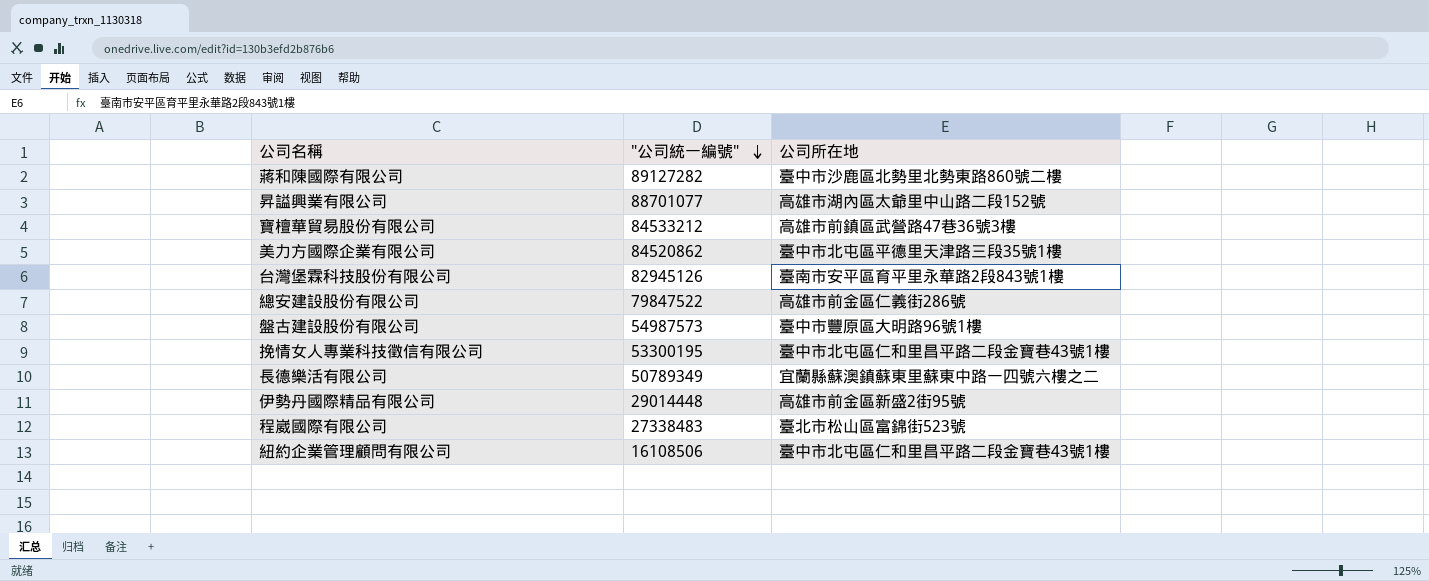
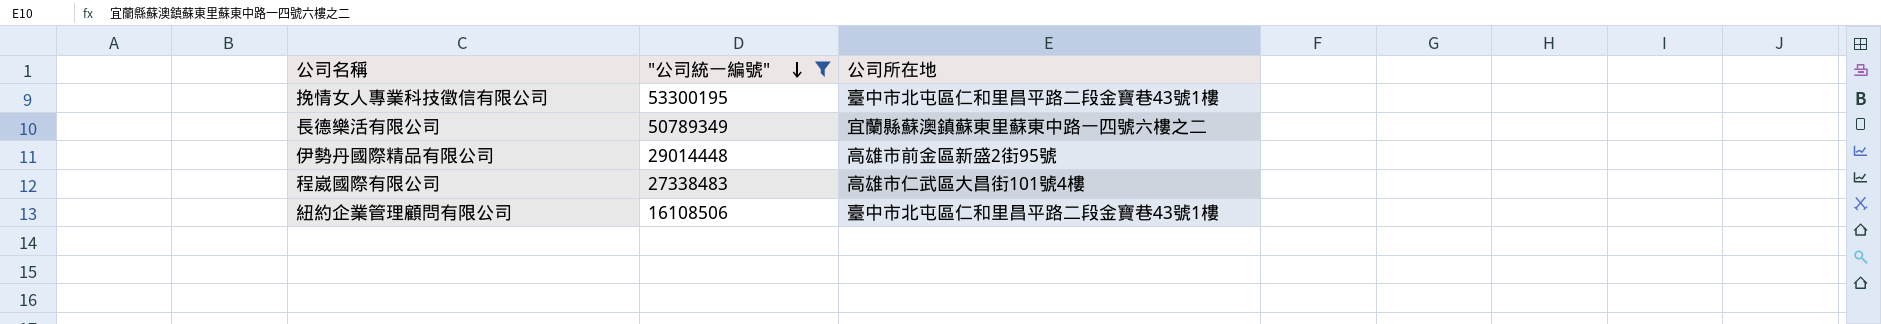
filter: none -> "公司統一編號" <= 53300195
程崴國際有限公司 | 公司所在地: 臺北市松山區富錦街523號 -> 高雄市仁武區大昌街101號4樓

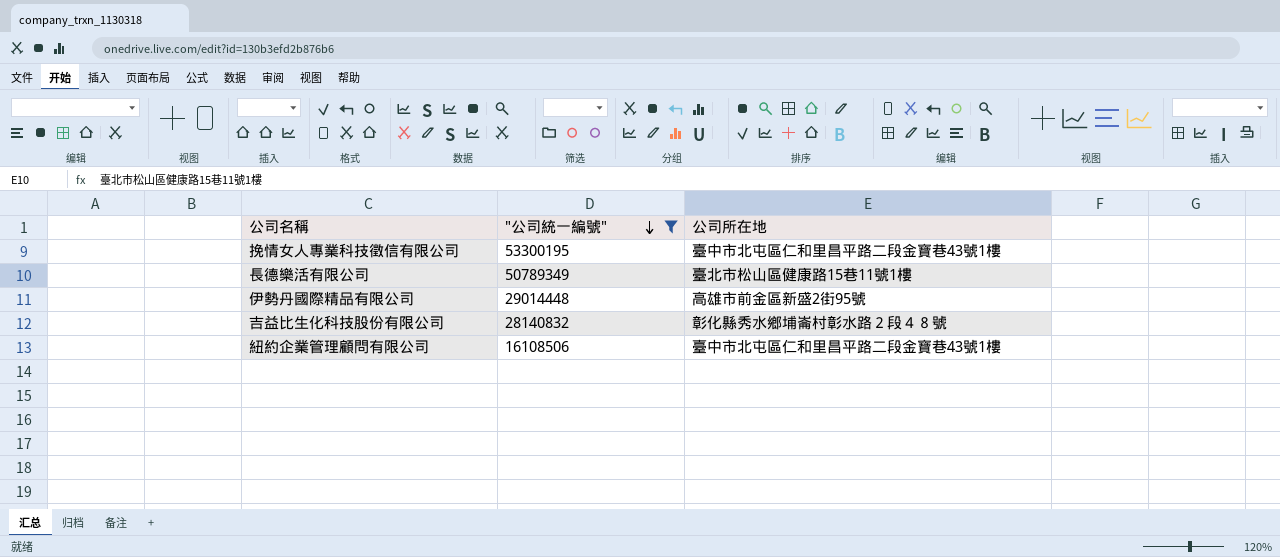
row 程崴國際有限公司: 27338483 | 高雄市仁武區大昌街101號4樓 -> none
長德樂活有限公司 | 公司所在地: 宜蘭縣蘇澳鎮蘇東里蘇東中路一四號六樓之二 -> 臺北市松山區健康路15巷11號1樓
row 吉益比生化科技股份有限公司: none -> 28140832 | 彰化縣秀水鄉埔崙村彰水路２段４８號

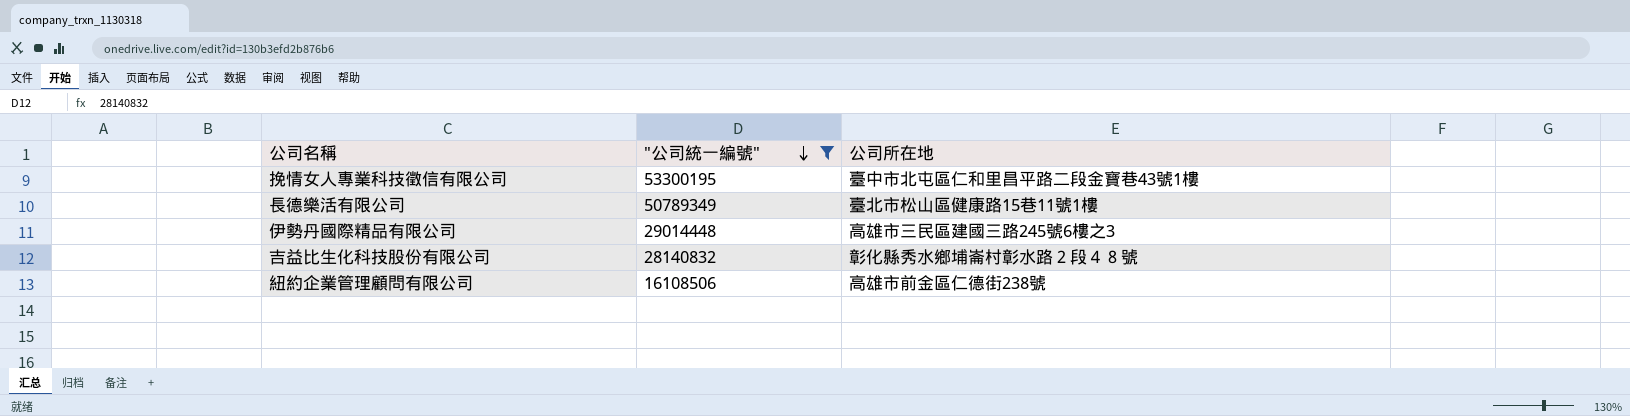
伊勢丹國際精品有限公司 | 公司所在地: 高雄市前金區新盛2街95號 -> 高雄市三民區建國三路245號6樓之3
紐約企業管理顧問有限公司 | 公司所在地: 臺中市北屯區仁和里昌平路二段金寶巷43號1樓 -> 高雄市前金區仁德街238號

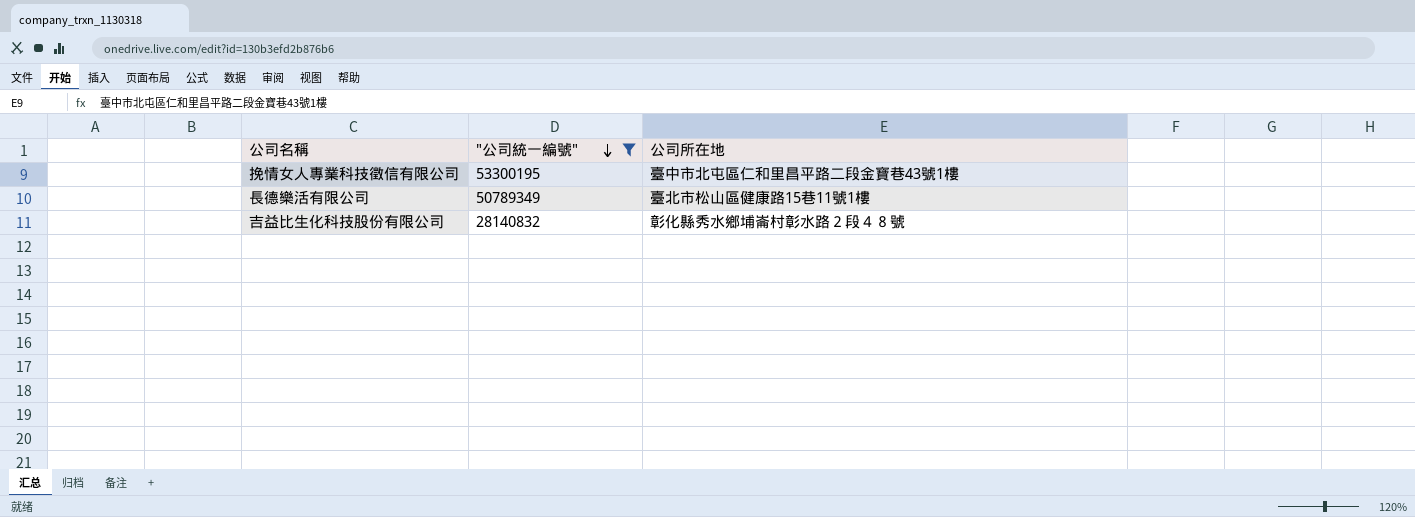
row 伊勢丹國際精品有限公司: 29014448 | 高雄市三民區建國三路245號6樓之3 -> none
row 紐約企業管理顧問有限公司: 16108506 | 高雄市前金區仁德街238號 -> none

